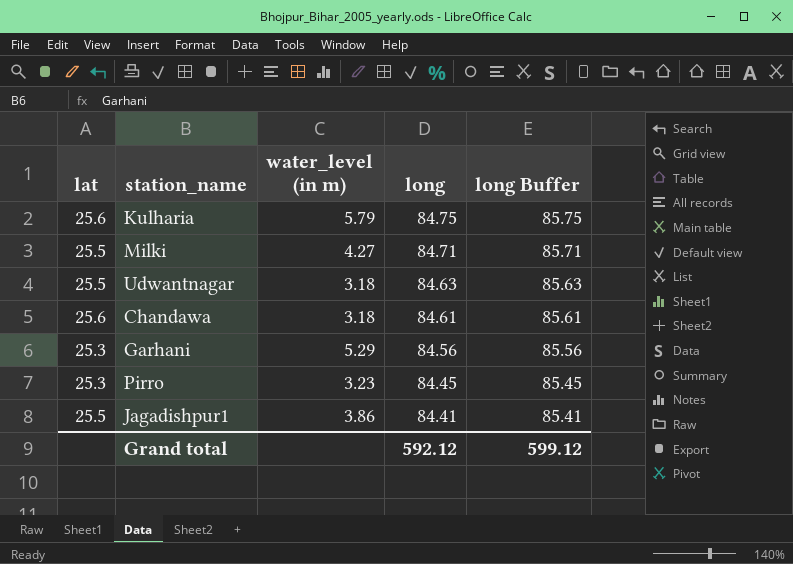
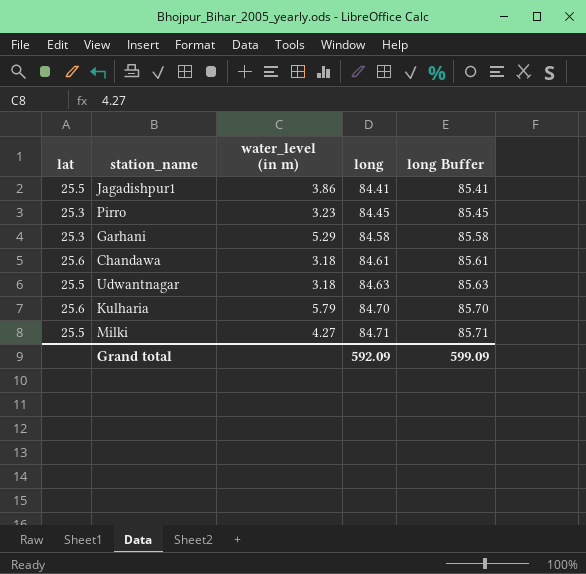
row order: long descending -> long ascending
Garhani | long: 84.56 -> 84.58
Garhani | long Buffer: 85.56 -> 85.58
Kulharia | long: 84.75 -> 84.70
Kulharia | long Buffer: 85.75 -> 85.70
Grand total | long: 592.12 -> 592.09
Grand total | long Buffer: 599.12 -> 599.09

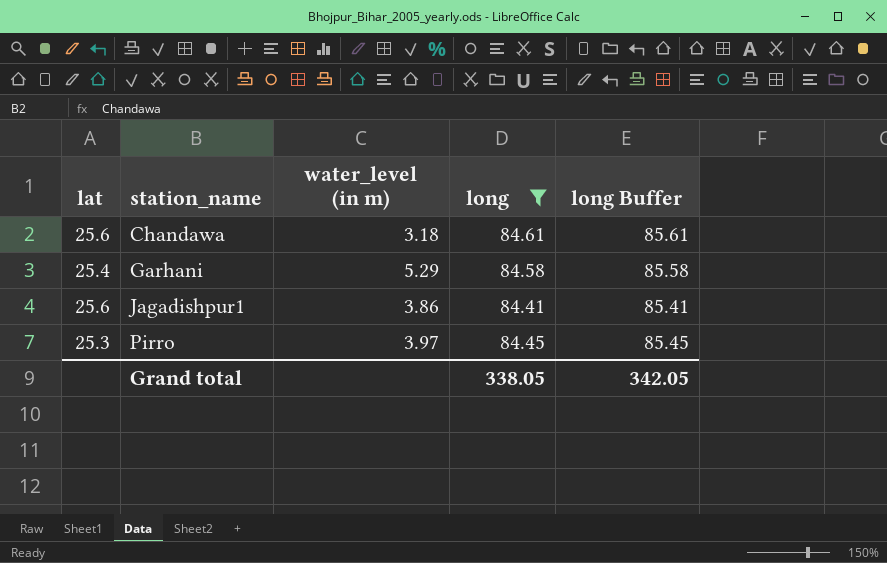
filter: none -> long <= 84.61
row order: long ascending -> station_name ascending
Garhani | lat: 25.3 -> 25.4
Jagadishpur1 | lat: 25.5 -> 25.6
Pirro | water_level (in m): 3.23 -> 3.97
Grand total | long: 592.09 -> 338.05
Grand total | long Buffer: 599.09 -> 342.05

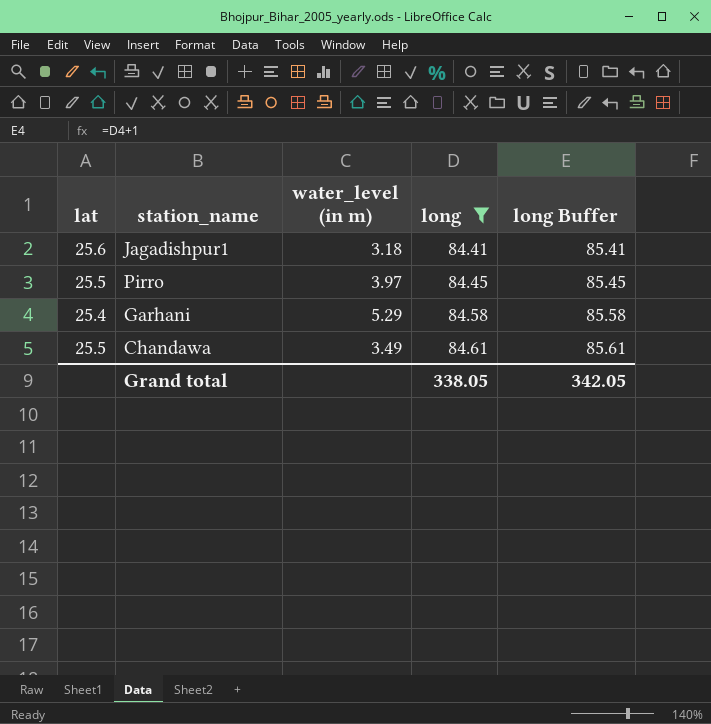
row order: station_name ascending -> long ascending
Jagadishpur1 | water_level (in m): 3.86 -> 3.18
Pirro | lat: 25.3 -> 25.5
Chandawa | lat: 25.6 -> 25.5
Chandawa | water_level (in m): 3.18 -> 3.49

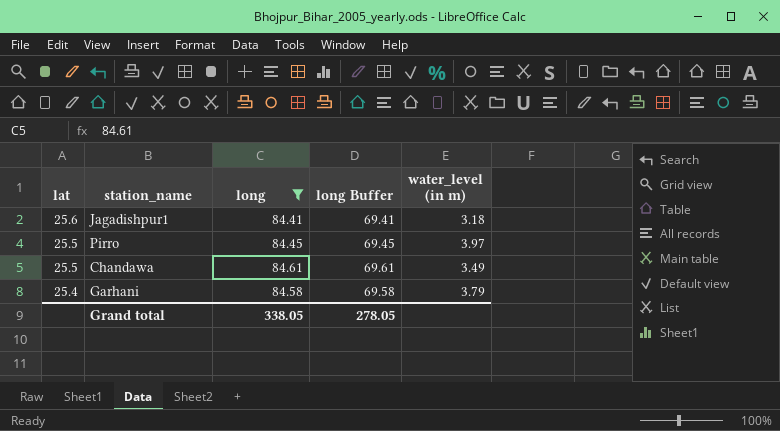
row order: long ascending -> lat descending
column long Buffer | formula: [long] + 1 -> [long] - 15
column water_level (in m) | position: 3 -> 5
Garhani | water_level (in m): 5.29 -> 3.79
Grand total | long Buffer: 342.05 -> 278.05

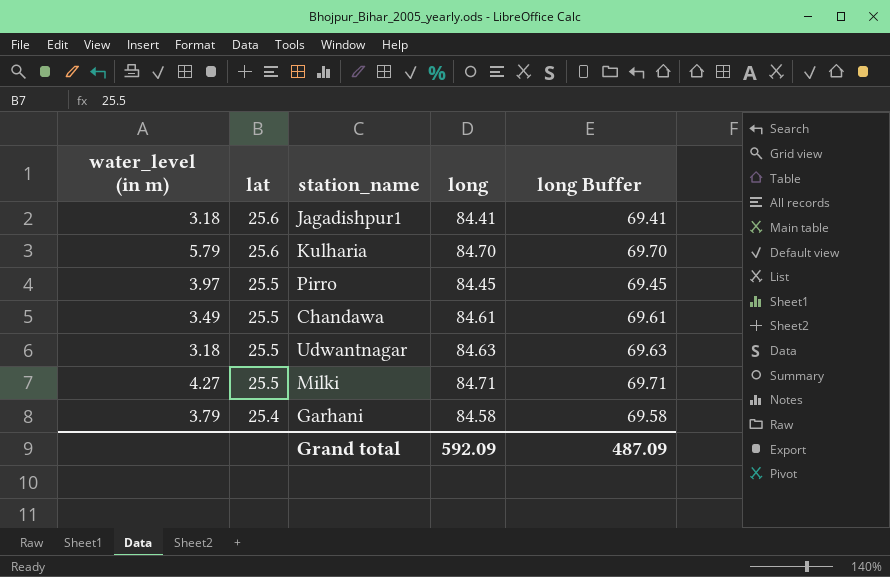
filter: long <= 84.61 -> none
column water_level (in m) | position: 5 -> 1
Grand total | long: 338.05 -> 592.09
Grand total | long Buffer: 278.05 -> 487.09

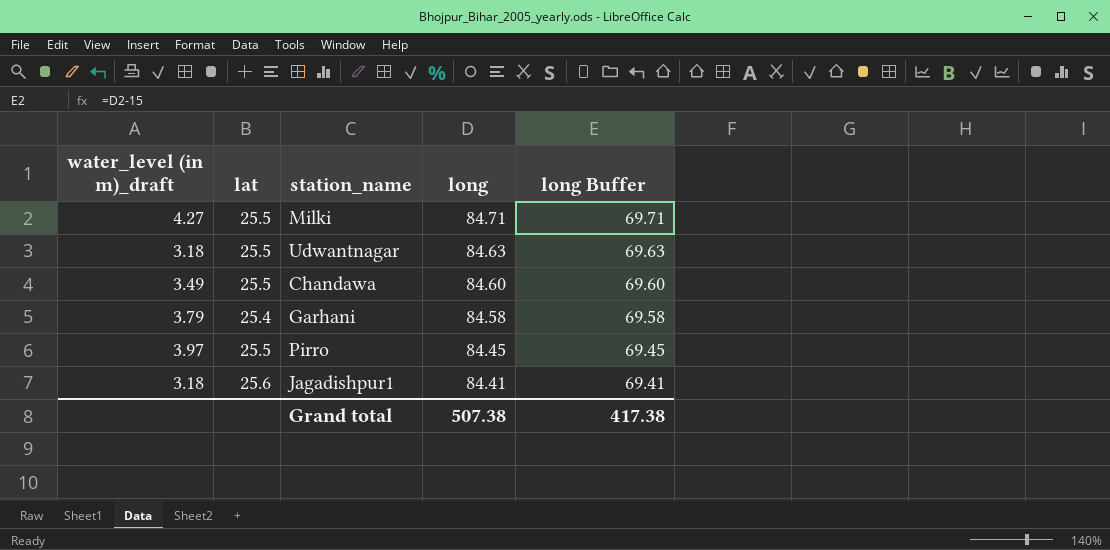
row order: lat descending -> long descending
column name: water_level (in m) -> water_level (in m)_draft
row Kulharia: 5.79 | 25.6 | 84.70 | 69.70 -> none
Chandawa | long: 84.61 -> 84.60
Chandawa | long Buffer: 69.61 -> 69.60
Grand total | long: 592.09 -> 507.38
Grand total | long Buffer: 487.09 -> 417.38

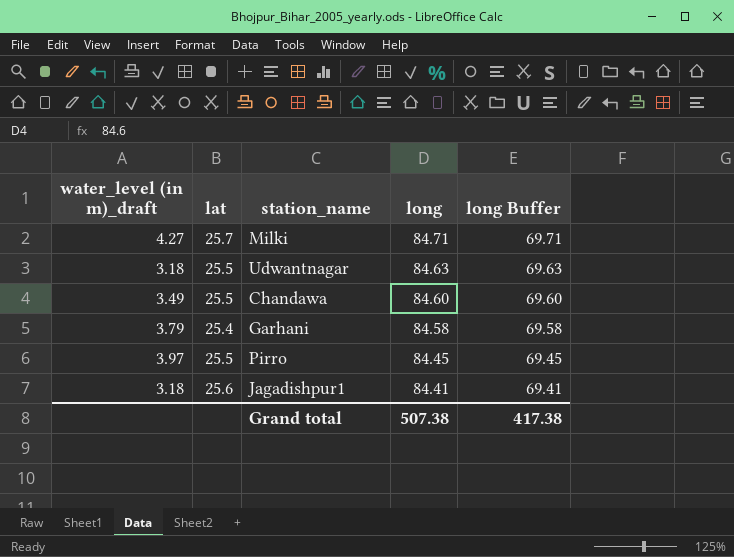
Milki | lat: 25.5 -> 25.7

